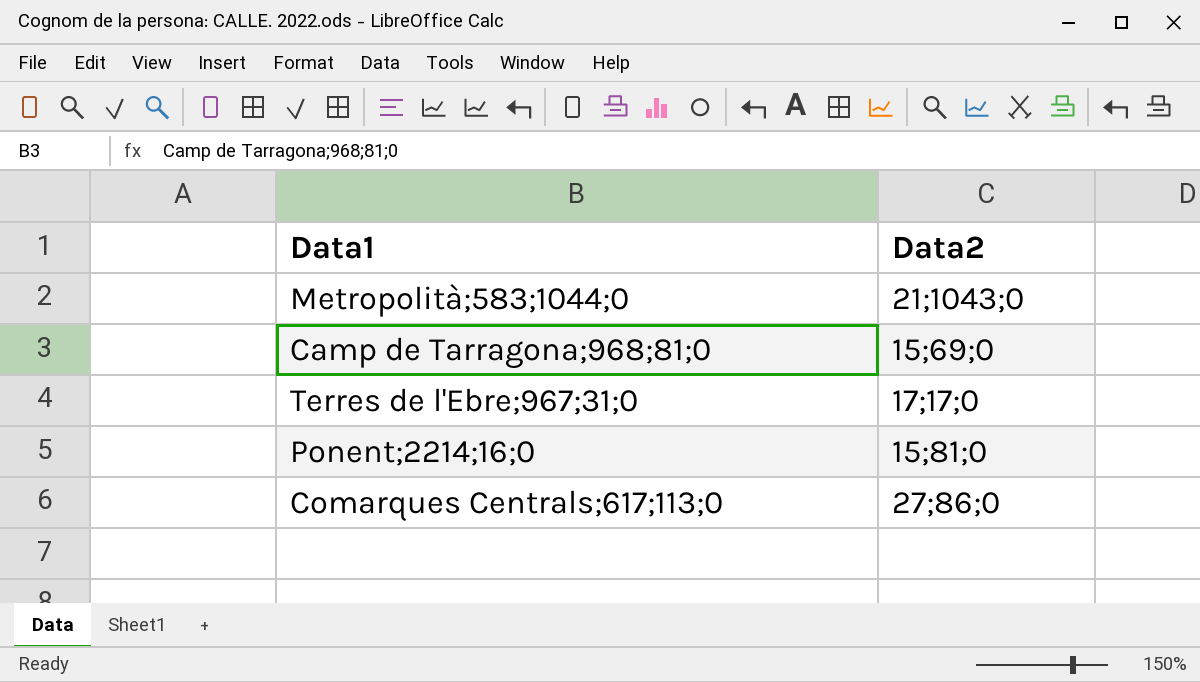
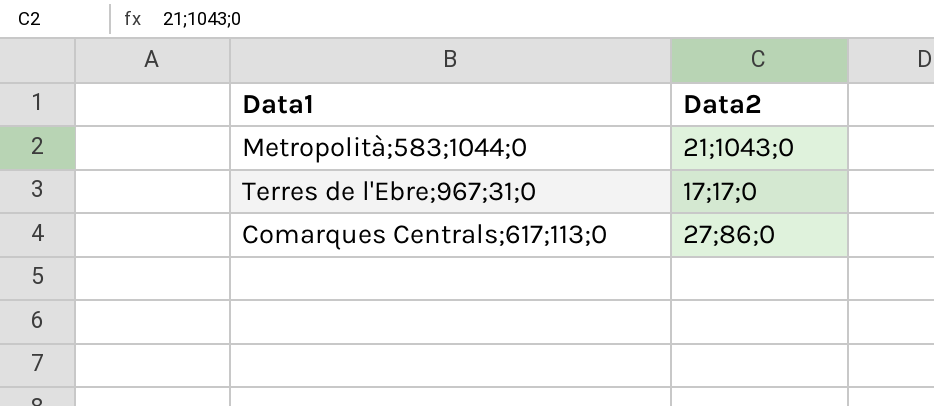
row Camp de Tarragona;968;81;0: 15;69;0 -> none
row Ponent;2214;16;0: 15;81;0 -> none

